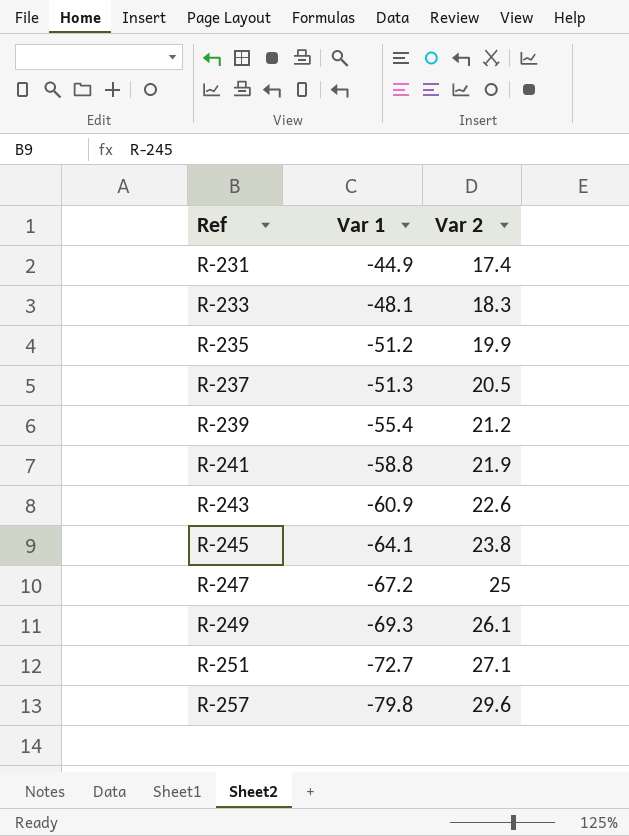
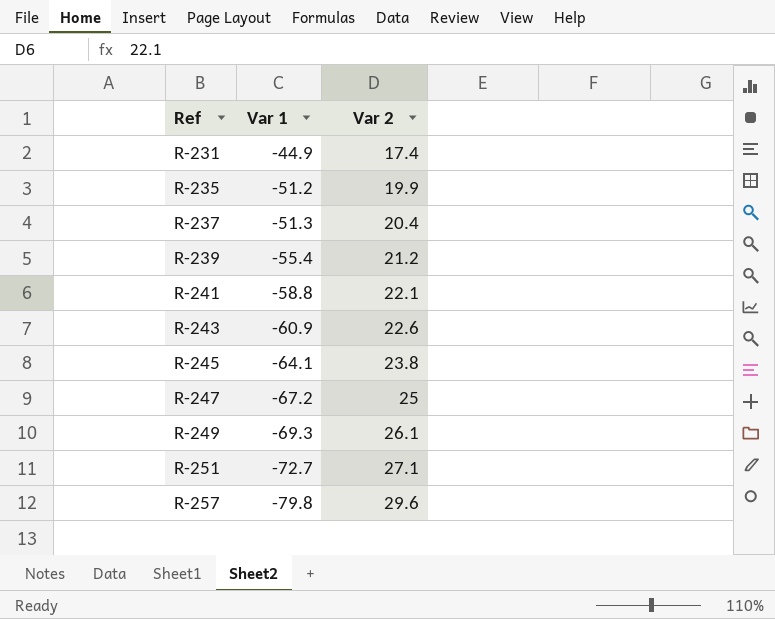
row R-233: -48.1 | 18.3 -> none
R-237 | Var 2: 20.5 -> 20.4
R-241 | Var 2: 21.9 -> 22.1

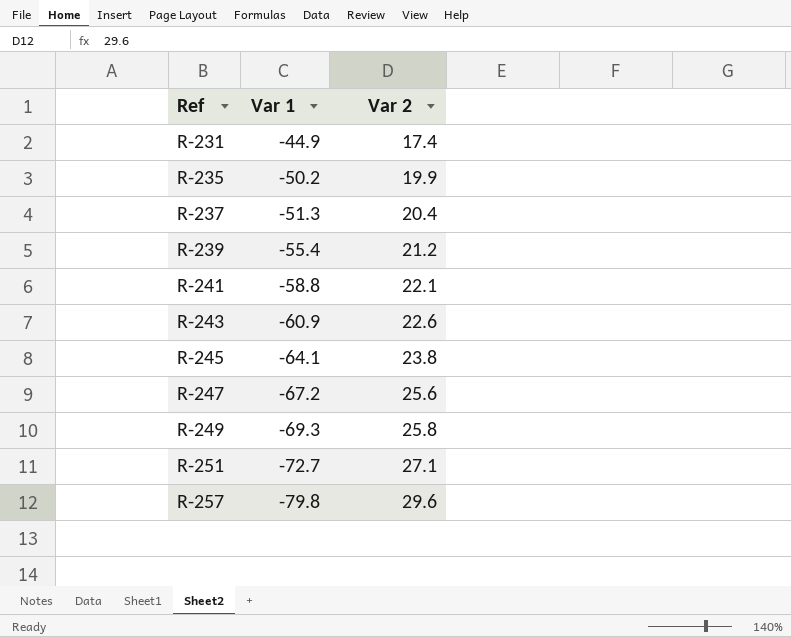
R-235 | Var 1: -51.2 -> -50.2
R-247 | Var 2: 25 -> 25.6
R-249 | Var 2: 26.1 -> 25.8

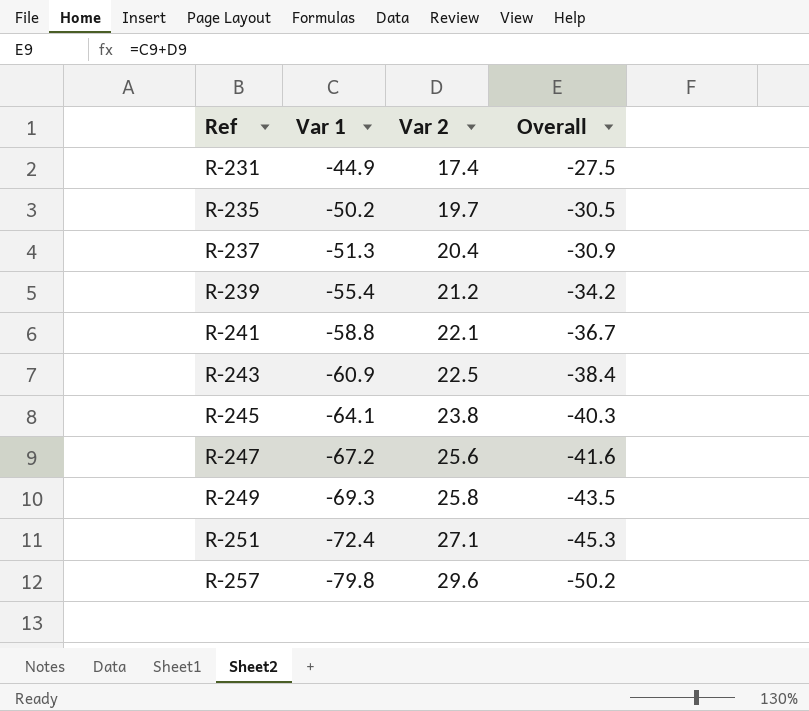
column Overall | formula: none -> [Var 1] + [Var 2]
R-235 | Var 2: 19.9 -> 19.7
R-243 | Var 2: 22.6 -> 22.5
R-251 | Var 1: -72.7 -> -72.4

